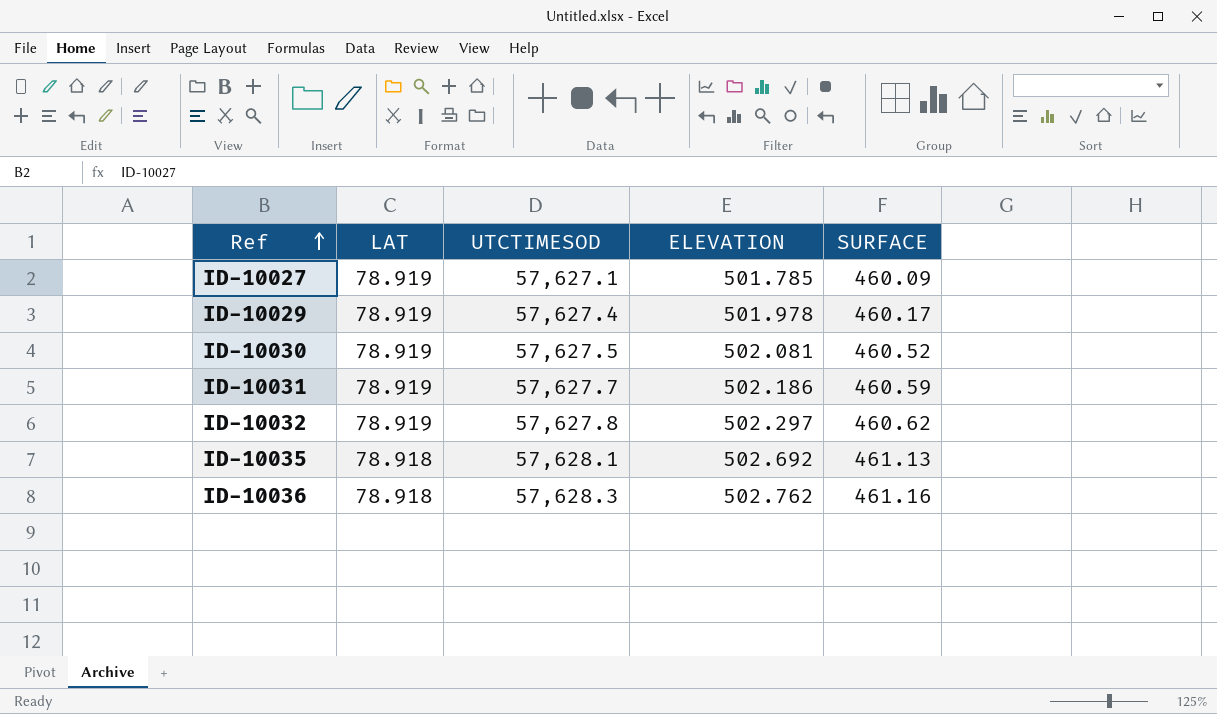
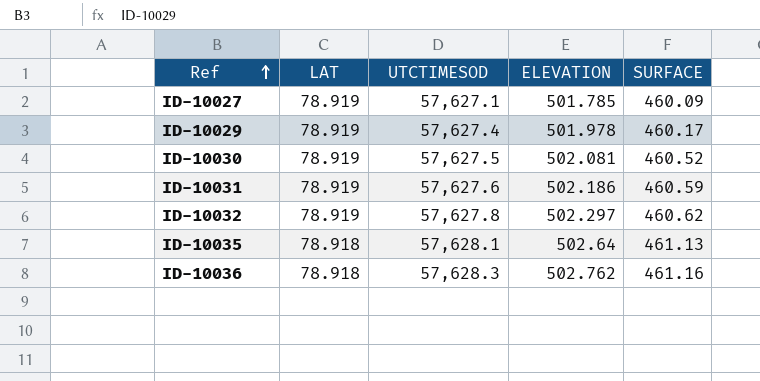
ID-10031 | UTCTIMESOD: 57,627.7 -> 57,627.6
ID-10035 | ELEVATION: 502.692 -> 502.64

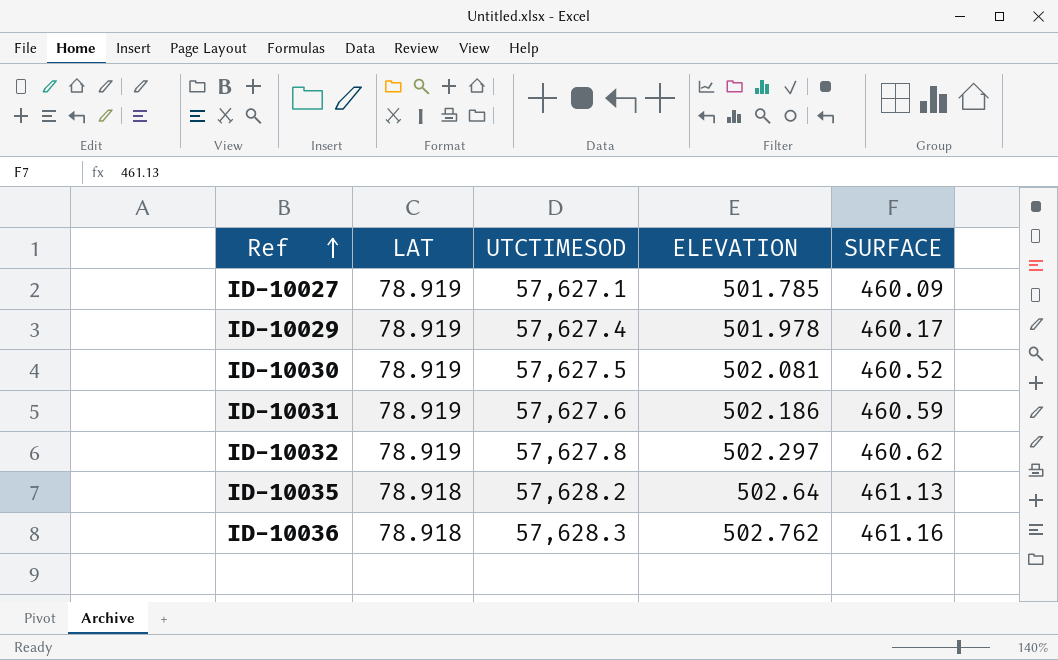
ID-10035 | UTCTIMESOD: 57,628.1 -> 57,628.2

